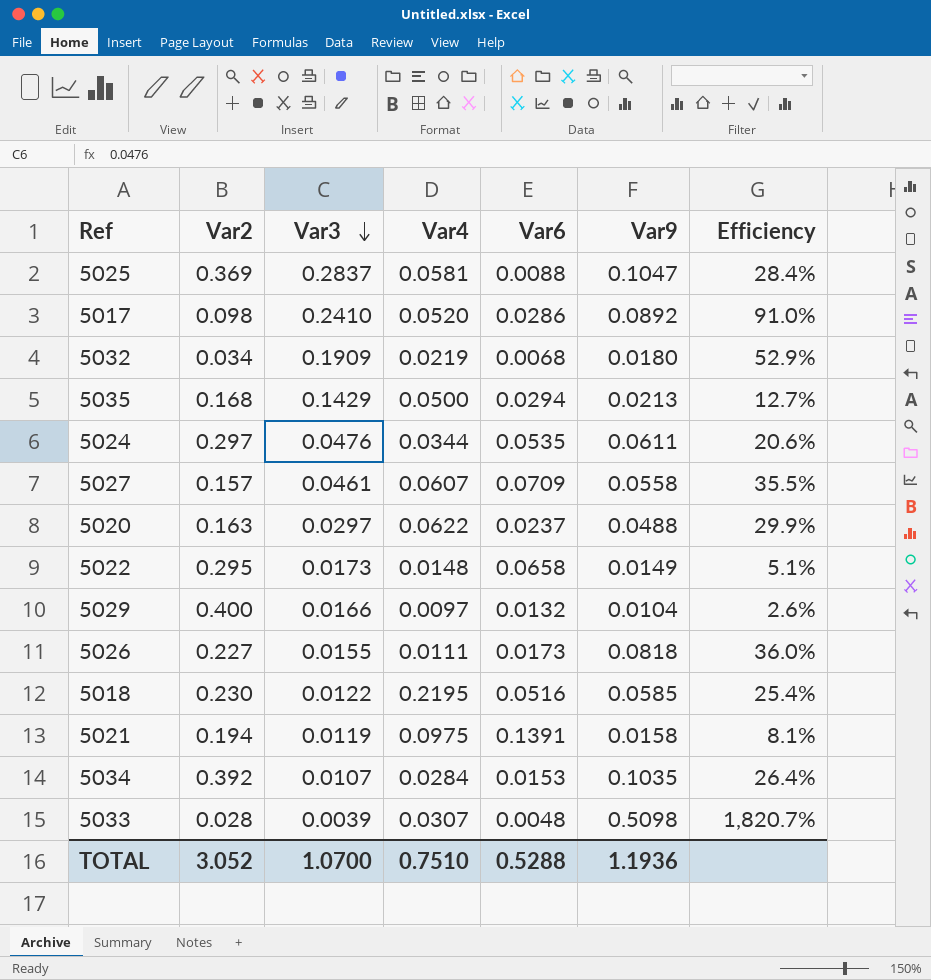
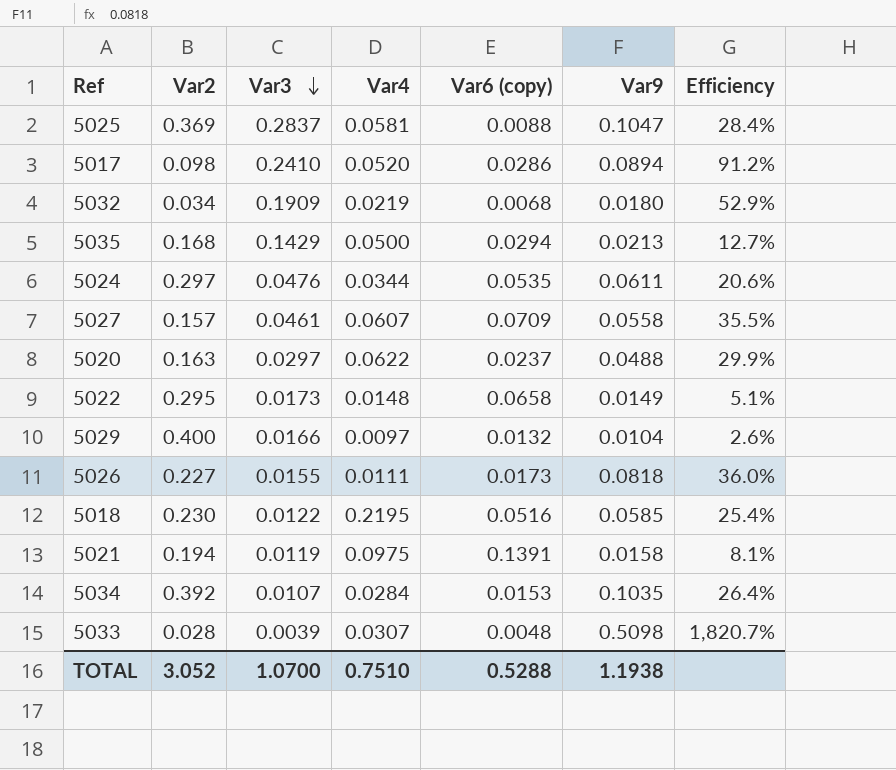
column name: Var6 -> Var6 (copy)
5017 | Var9: 0.0892 -> 0.0894
5017 | Efficiency: 91.0% -> 91.2%
TOTAL | Var9: 1.1936 -> 1.1938

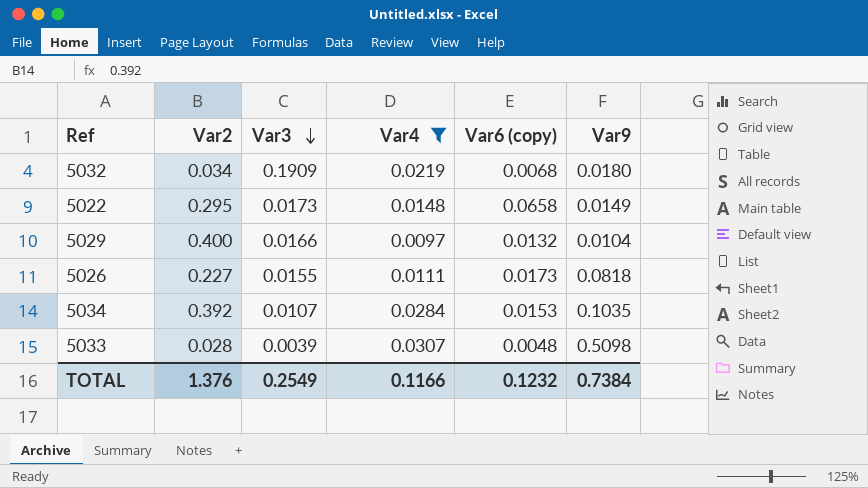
filter: none -> Var4 <= 0.0307
column Efficiency | formula: [Var9] / [Var2] -> none
TOTAL | Var2: 3.052 -> 1.376
TOTAL | Var3: 1.0700 -> 0.2549
TOTAL | Var4: 0.7510 -> 0.1166
TOTAL | Var6 (copy): 0.5288 -> 0.1232
TOTAL | Var9: 1.1938 -> 0.7384

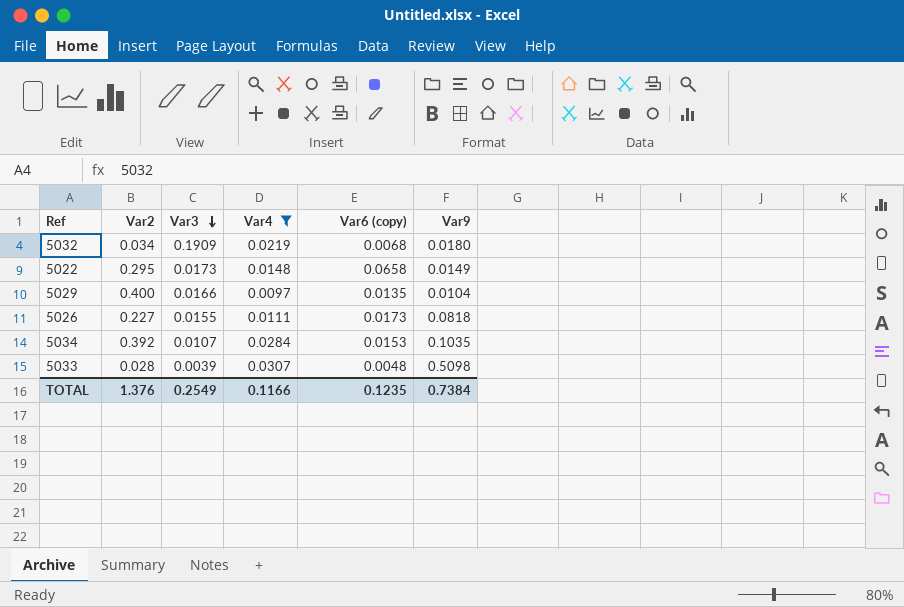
5029 | Var6 (copy): 0.0132 -> 0.0135
TOTAL | Var6 (copy): 0.1232 -> 0.1235

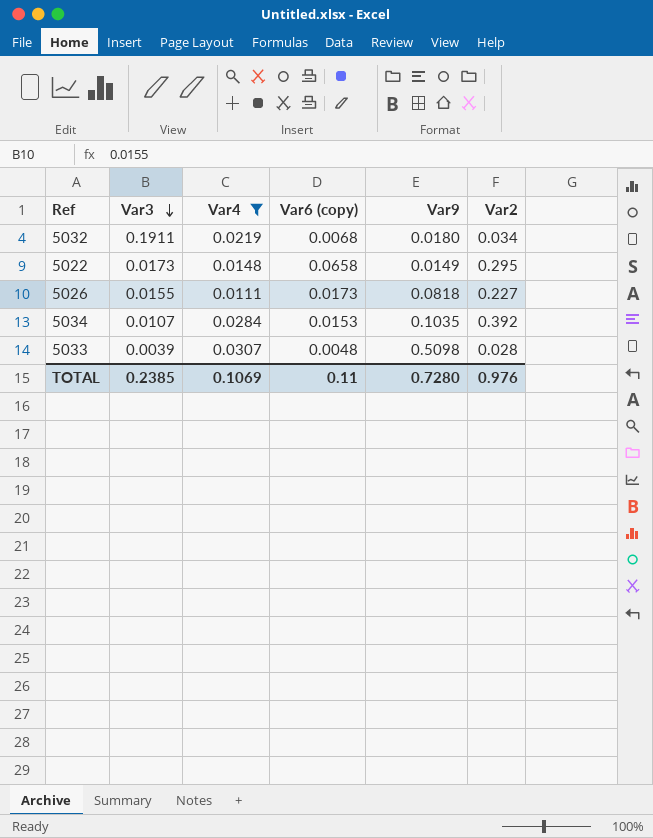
column Var2 | position: 2 -> 6
row 5029: 0.400 | 0.0166 | 0.0097 | 0.0135 | 0.0104 -> none
5032 | Var3: 0.1909 -> 0.1911
TOTAL | Var3: 0.2549 -> 0.2385
TOTAL | Var4: 0.1166 -> 0.1069
TOTAL | Var6 (copy): 0.1235 -> 0.11
TOTAL | Var9: 0.7384 -> 0.7280
TOTAL | Var2: 1.376 -> 0.976

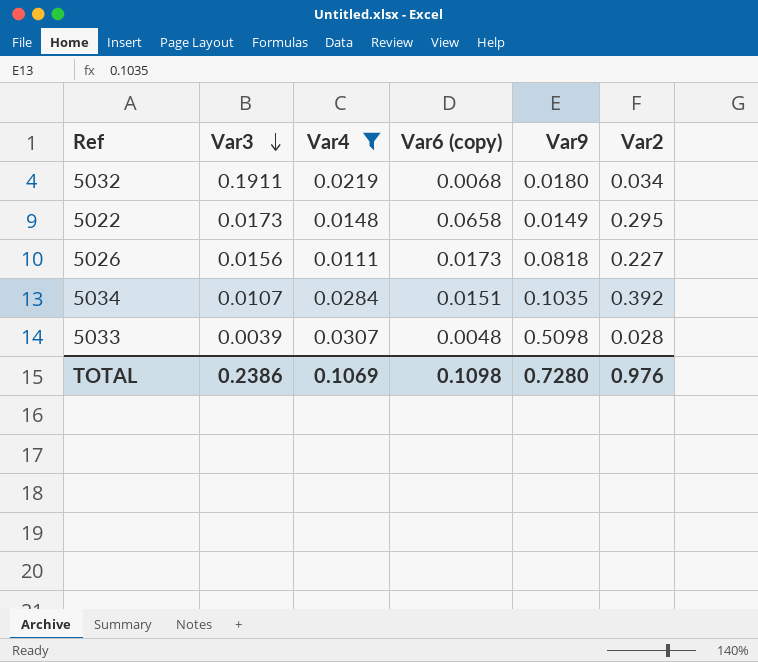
5026 | Var3: 0.0155 -> 0.0156
5034 | Var6 (copy): 0.0153 -> 0.0151
TOTAL | Var3: 0.2385 -> 0.2386
TOTAL | Var6 (copy): 0.11 -> 0.1098

